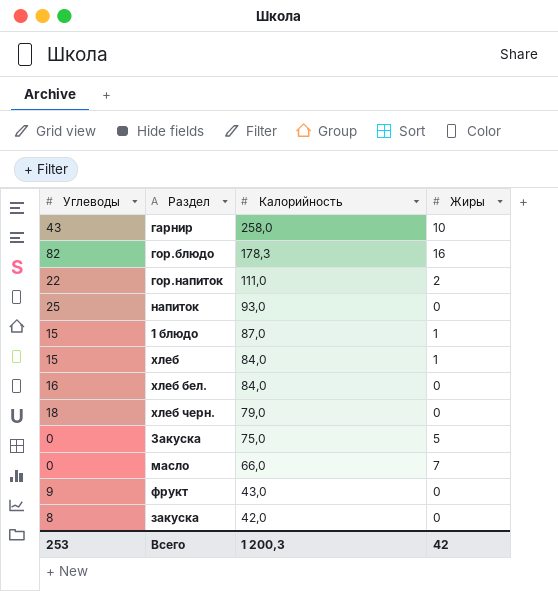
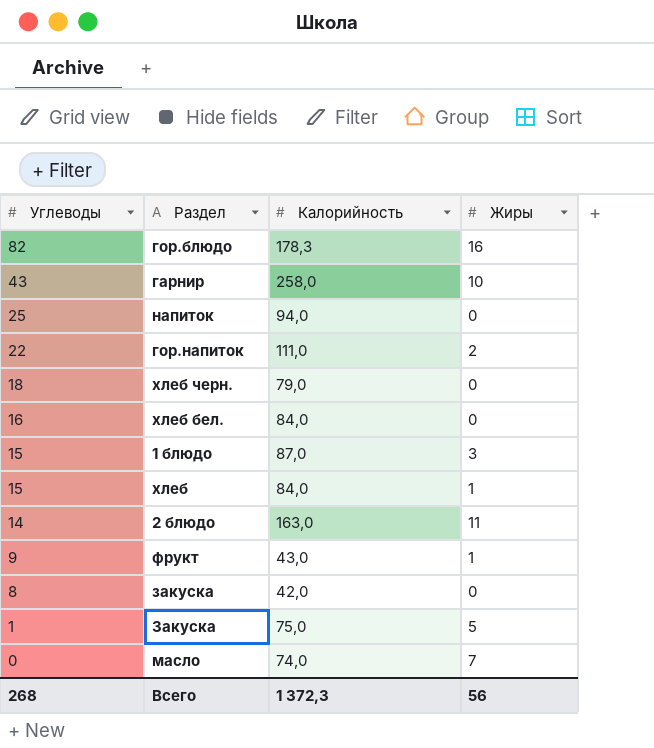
row order: Калорийность descending -> Углеводы descending
напиток | Калорийность: 93,0 -> 94,0
1 блюдо | Жиры: 1 -> 3
row 2 блюдо: none -> 14 | 163,0 | 11
фрукт | Жиры: 0 -> 1
Закуска | Углеводы: 0 -> 1
масло | Калорийность: 66,0 -> 74,0
Всего | Углеводы: 253 -> 268
Всего | Калорийность: 1 200,3 -> 1 372,3
Всего | Жиры: 42 -> 56

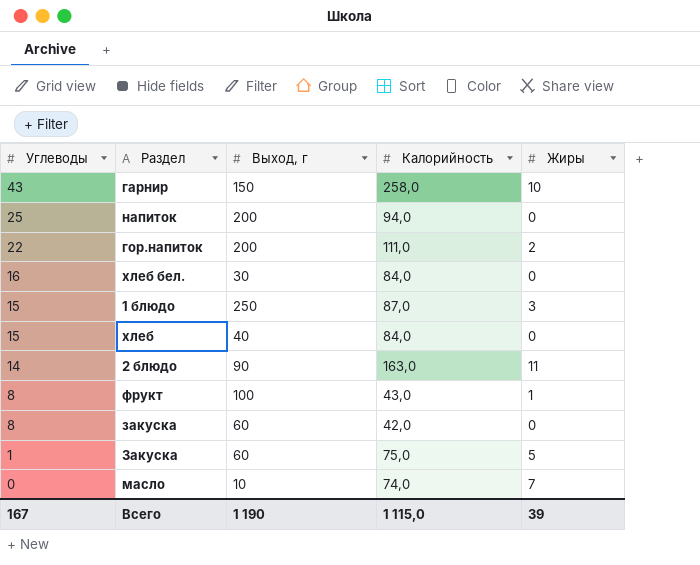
column Выход, г | position: none -> 3
row гор.блюдо: 82 | 178,3 | 16 -> none
row хлеб черн.: 18 | 79,0 | 0 -> none
хлеб | Жиры: 1 -> 0
фрукт | Углеводы: 9 -> 8
Всего | Углеводы: 268 -> 167
Всего | Калорийность: 1 372,3 -> 1 115,0
Всего | Жиры: 56 -> 39

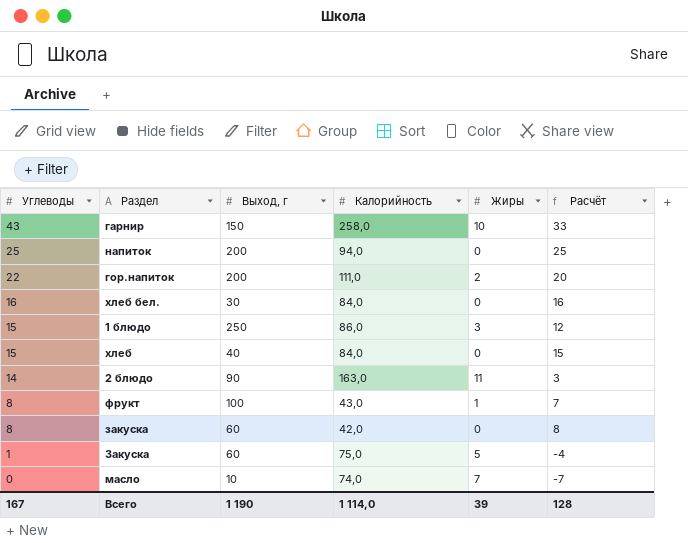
column Расчёт | formula: none -> [Углеводы] - [Жиры]
1 блюдо | Калорийность: 87,0 -> 86,0
Всего | Калорийность: 1 115,0 -> 1 114,0

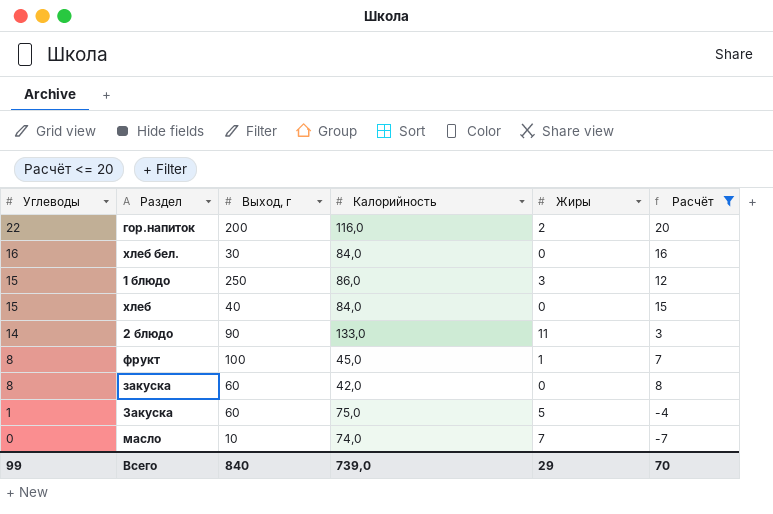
filter: none -> Расчёт <= 20
гор.напиток | Калорийность: 111,0 -> 116,0
2 блюдо | Калорийность: 163,0 -> 133,0
фрукт | Калорийность: 43,0 -> 45,0
Всего | Углеводы: 167 -> 99
Всего | Выход, г: 1 190 -> 840
Всего | Калорийность: 1 114,0 -> 739,0
Всего | Жиры: 39 -> 29
Всего | Расчёт: 128 -> 70

